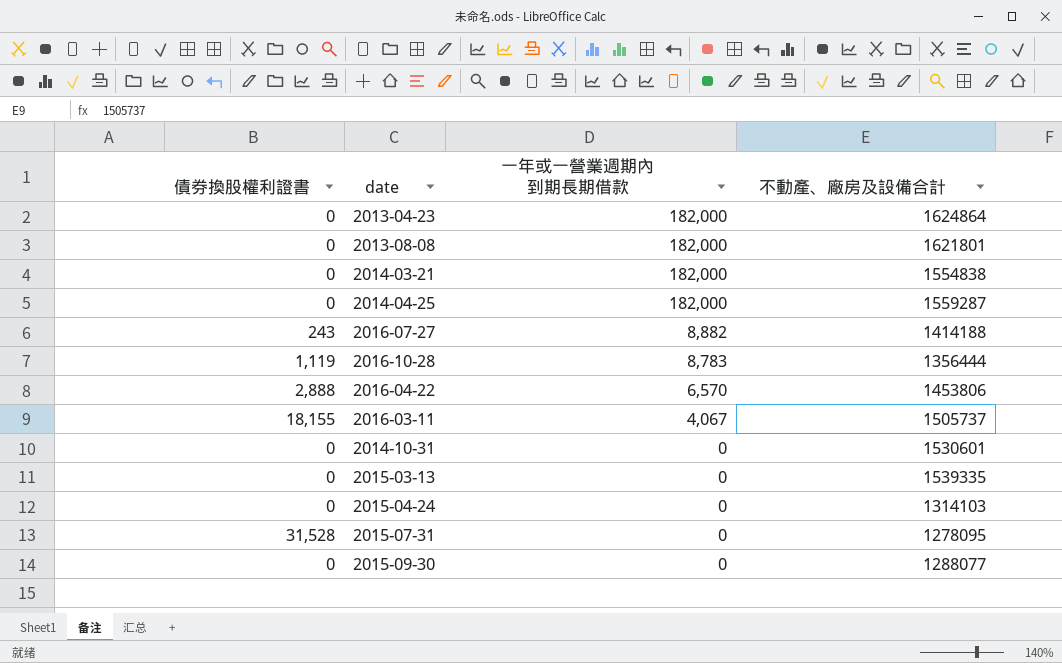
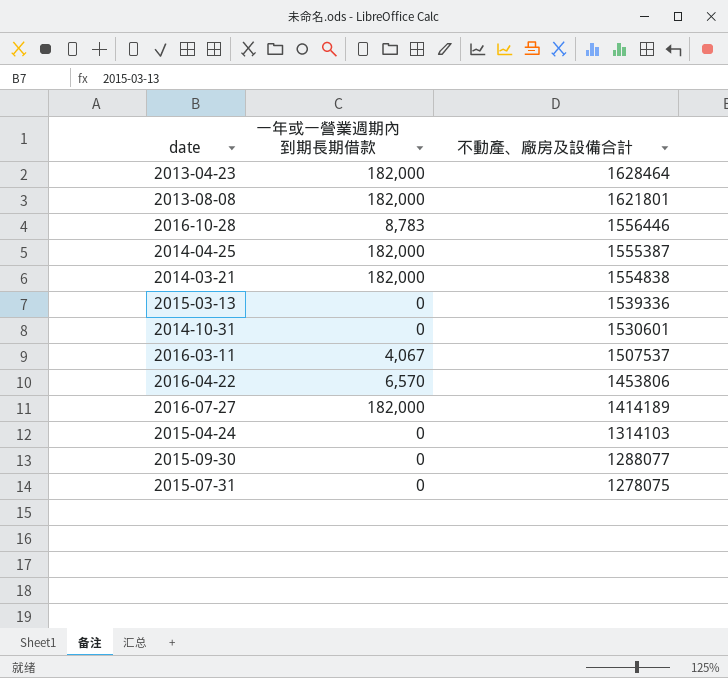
row order: 一年或一營業週期內到期長期借款 descending -> 不動產、廠房及設備合計 descending
column 債券換股權利證書 | position: 1 -> none
2013-04-23 | 不動產、廠房及設備合計: 1624864 -> 1628464
2016-10-28 | 不動產、廠房及設備合計: 1356444 -> 1556446
2014-04-25 | 不動產、廠房及設備合計: 1559287 -> 1555387
2015-03-13 | 不動產、廠房及設備合計: 1539335 -> 1539336
2016-03-11 | 不動產、廠房及設備合計: 1505737 -> 1507537
2016-07-27 | 一年或一營業週期內到期長期借款: 8,882 -> 182,000
2016-07-27 | 不動產、廠房及設備合計: 1414188 -> 1414189
2015-07-31 | 不動產、廠房及設備合計: 1278095 -> 1278075

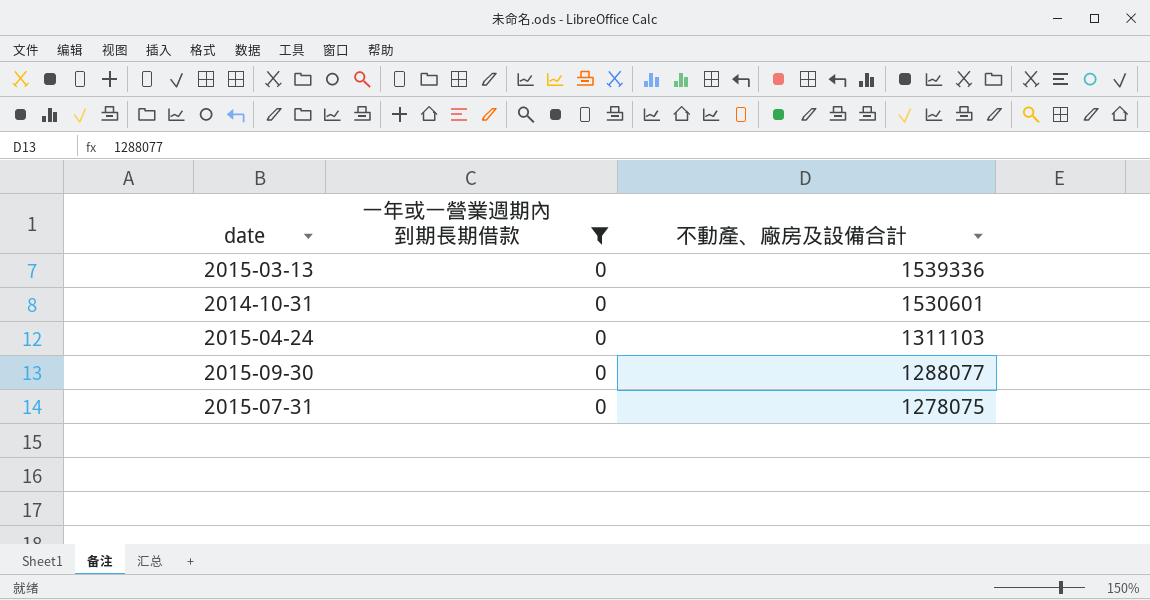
filter: none -> 一年或一營業週期內到期長期借款 = 0
2015-04-24 | 不動產、廠房及設備合計: 1314103 -> 1311103

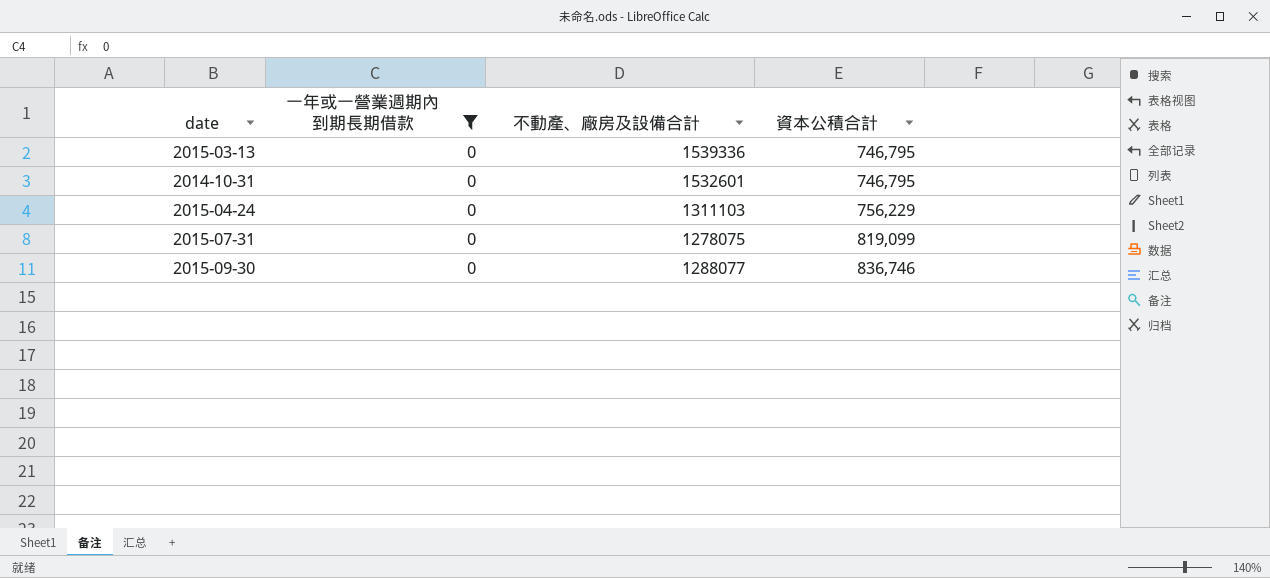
row order: 不動產、廠房及設備合計 descending -> 資本公積合計 ascending
column 資本公積合計 | position: none -> 4
2014-10-31 | 不動產、廠房及設備合計: 1530601 -> 1532601

